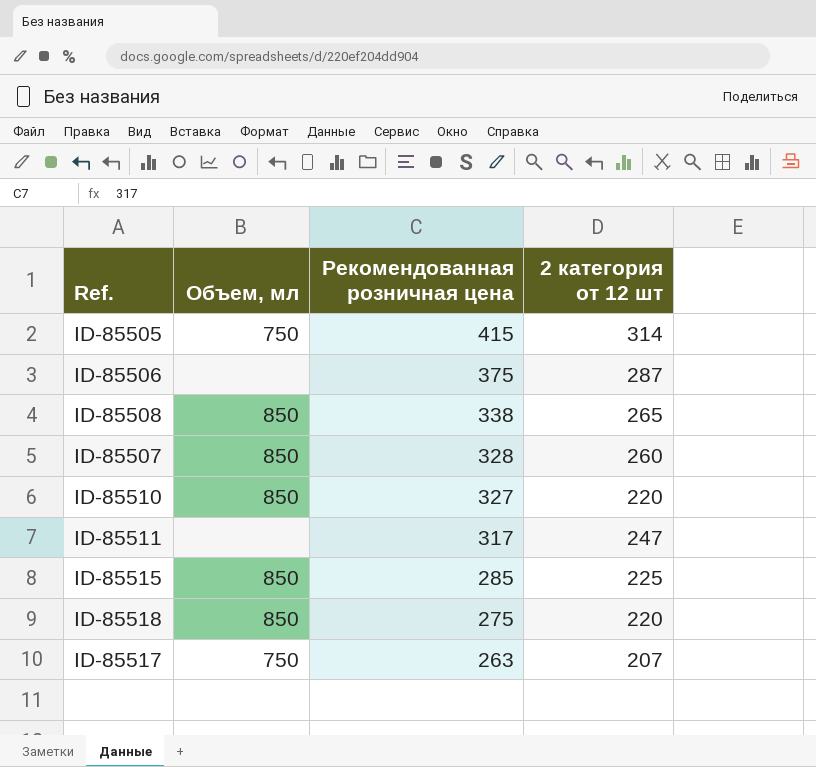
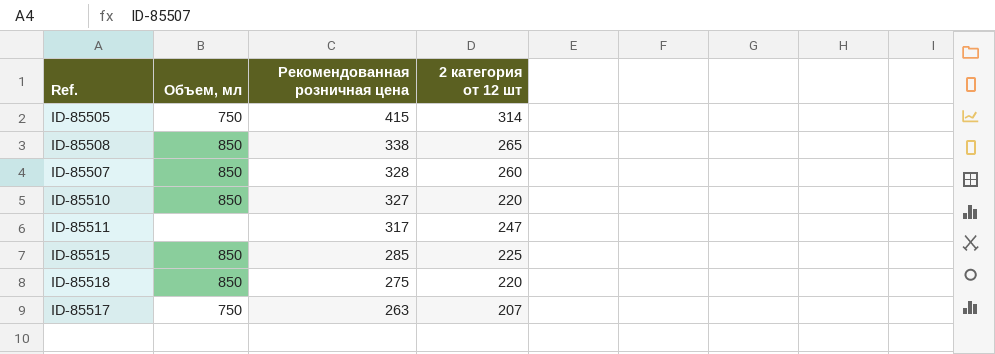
row ID-85506: none | 375 | 287 -> none

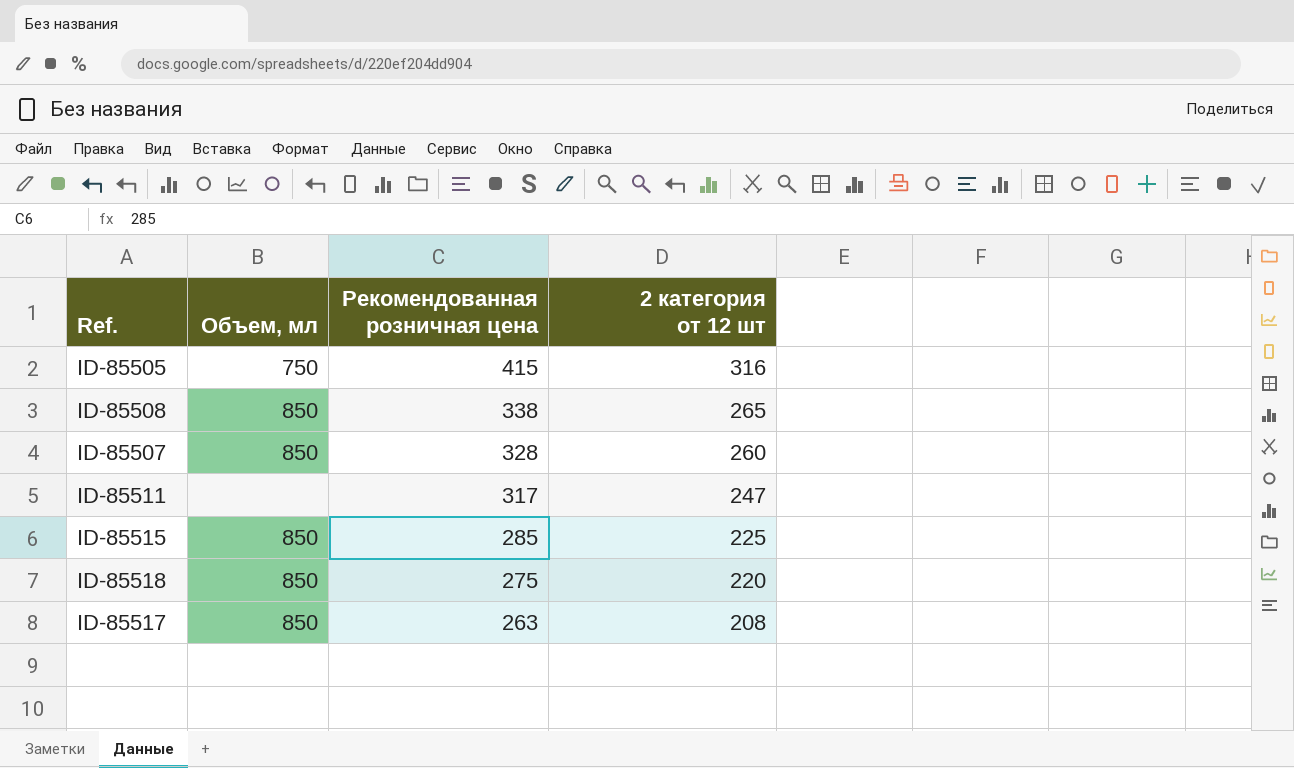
row ID-85510: 850 | 327 | 220 -> none
ID-85505 | 2 категория от 12 шт: 314 -> 316
ID-85517 | Объем, мл: 750 -> 850
ID-85517 | 2 категория от 12 шт: 207 -> 208

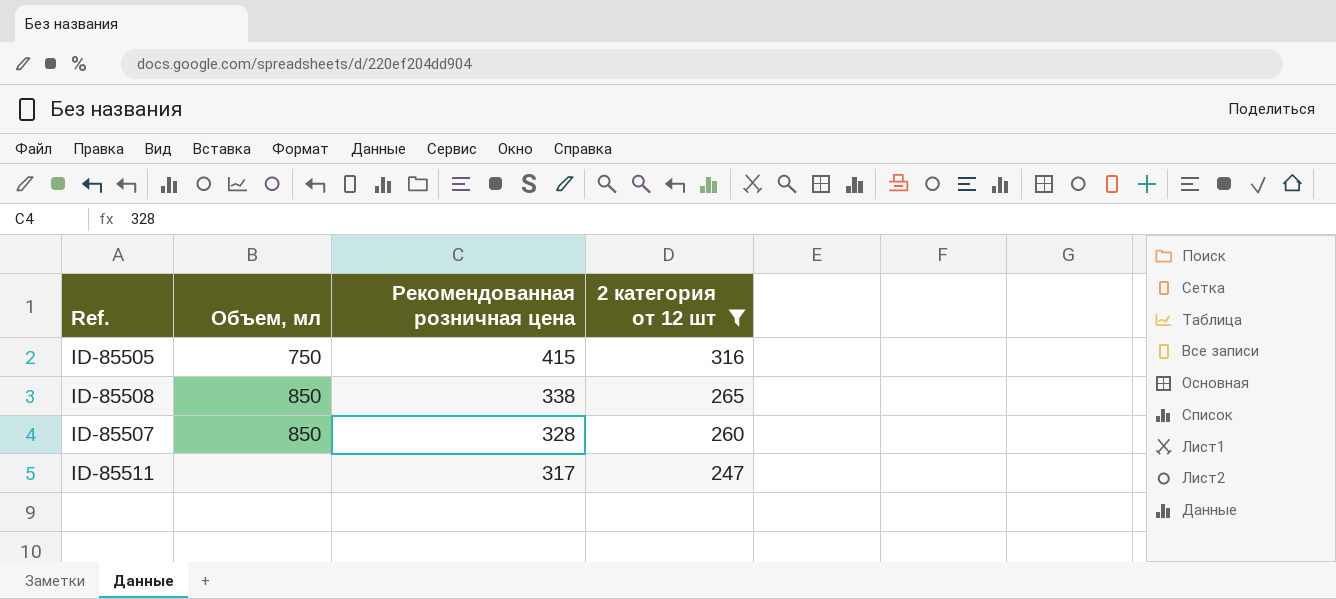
filter: none -> 2 категория от 12 шт >= 247

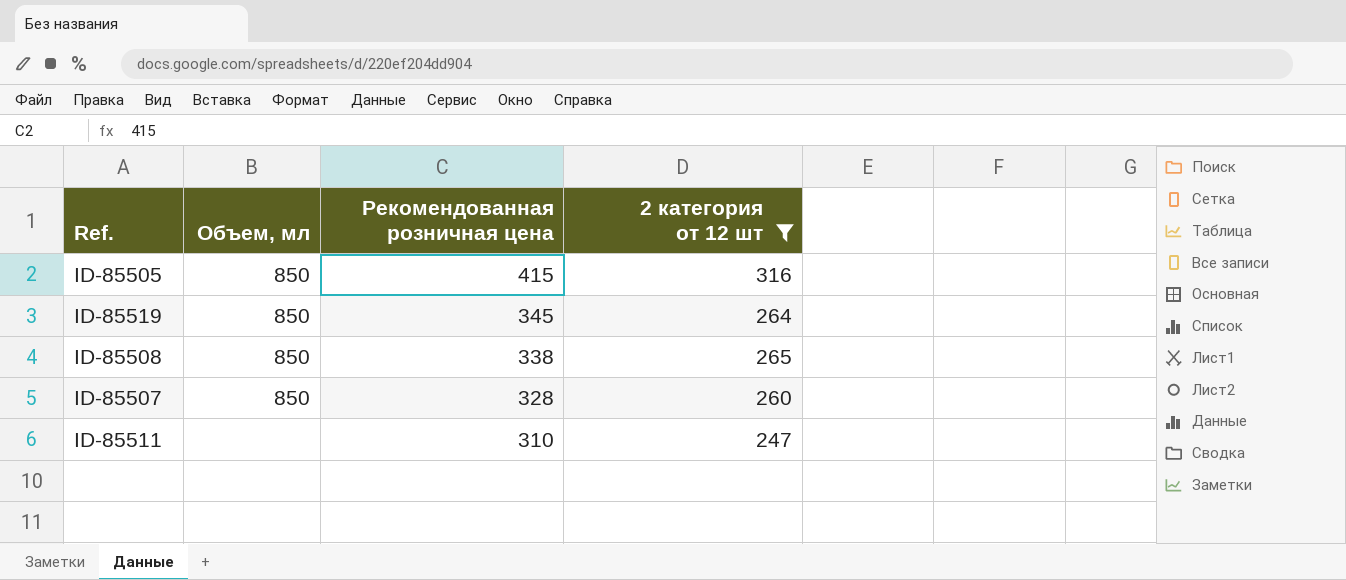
ID-85505 | Объем, мл: 750 -> 850
row ID-85519: none -> 850 | 345 | 264
ID-85511 | Рекомендованная розничная цена: 317 -> 310

